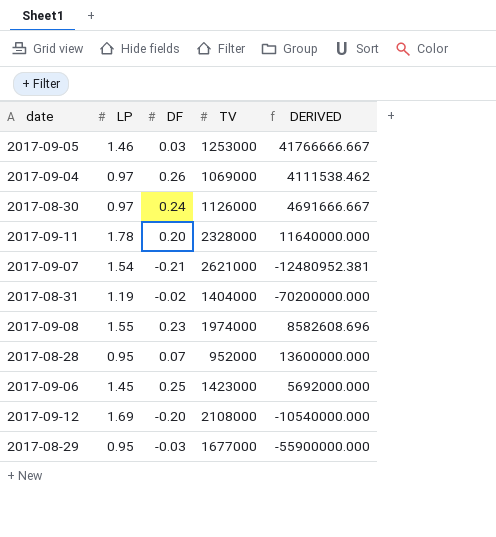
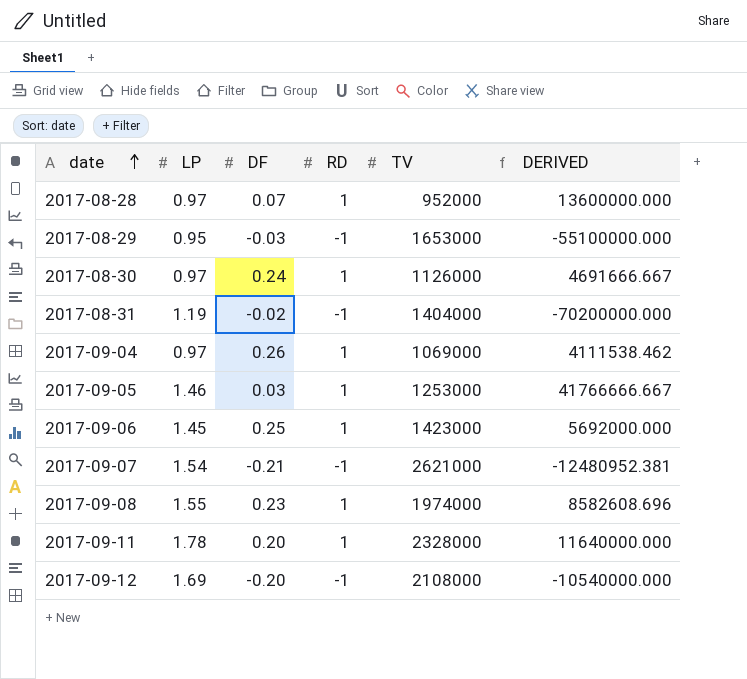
row order: none -> date ascending
column RD | position: none -> 4
2017-08-28 | LP: 0.95 -> 0.97
2017-08-29 | TV: 1677000 -> 1653000
2017-08-29 | DERIVED: -55900000.000 -> -55100000.000

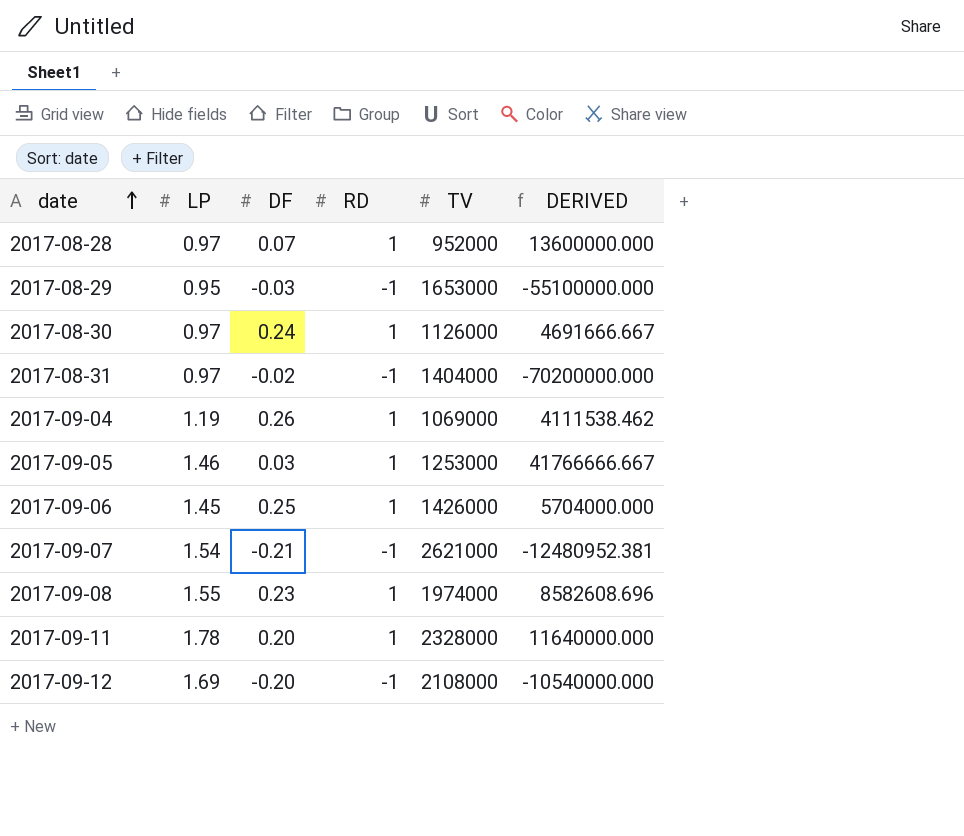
2017-08-31 | LP: 1.19 -> 0.97
2017-09-04 | LP: 0.97 -> 1.19
2017-09-06 | TV: 1423000 -> 1426000
2017-09-06 | DERIVED: 5692000.000 -> 5704000.000

